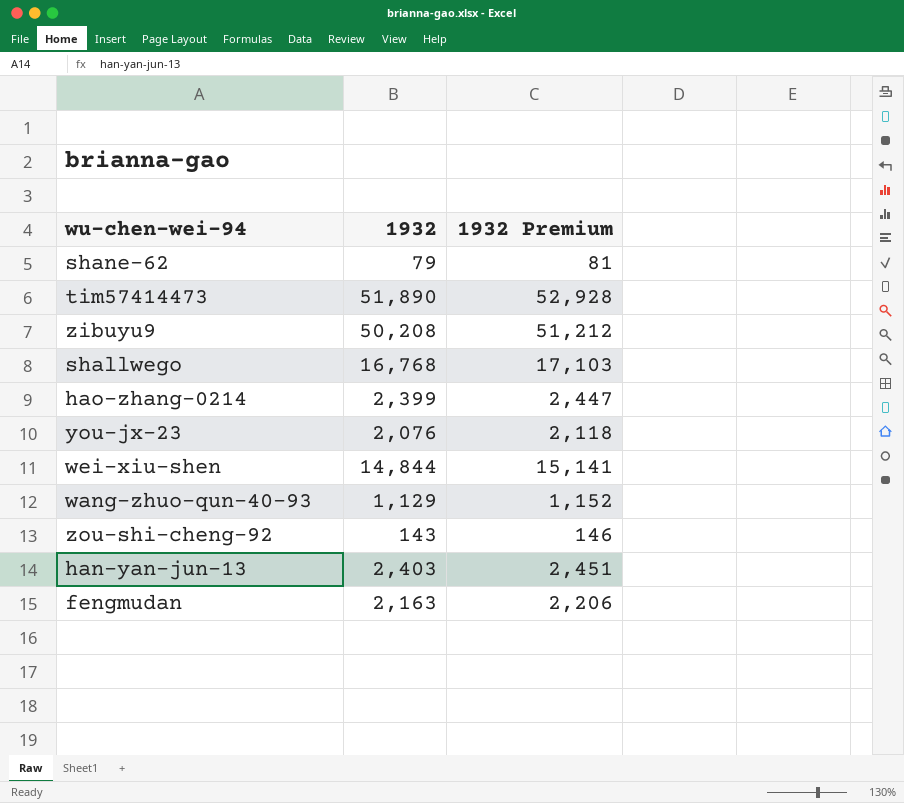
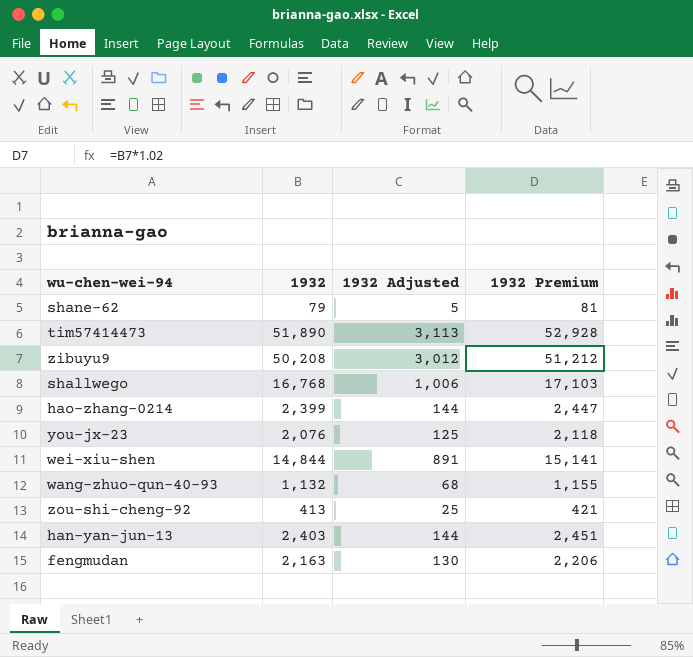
column 1932 Adjusted | formula: none -> [1932] * 0.06
wang-zhuo-qun-40-93 | 1932: 1,129 -> 1,132
wang-zhuo-qun-40-93 | 1932 Premium: 1,152 -> 1,155
zou-shi-cheng-92 | 1932: 143 -> 413
zou-shi-cheng-92 | 1932 Premium: 146 -> 421

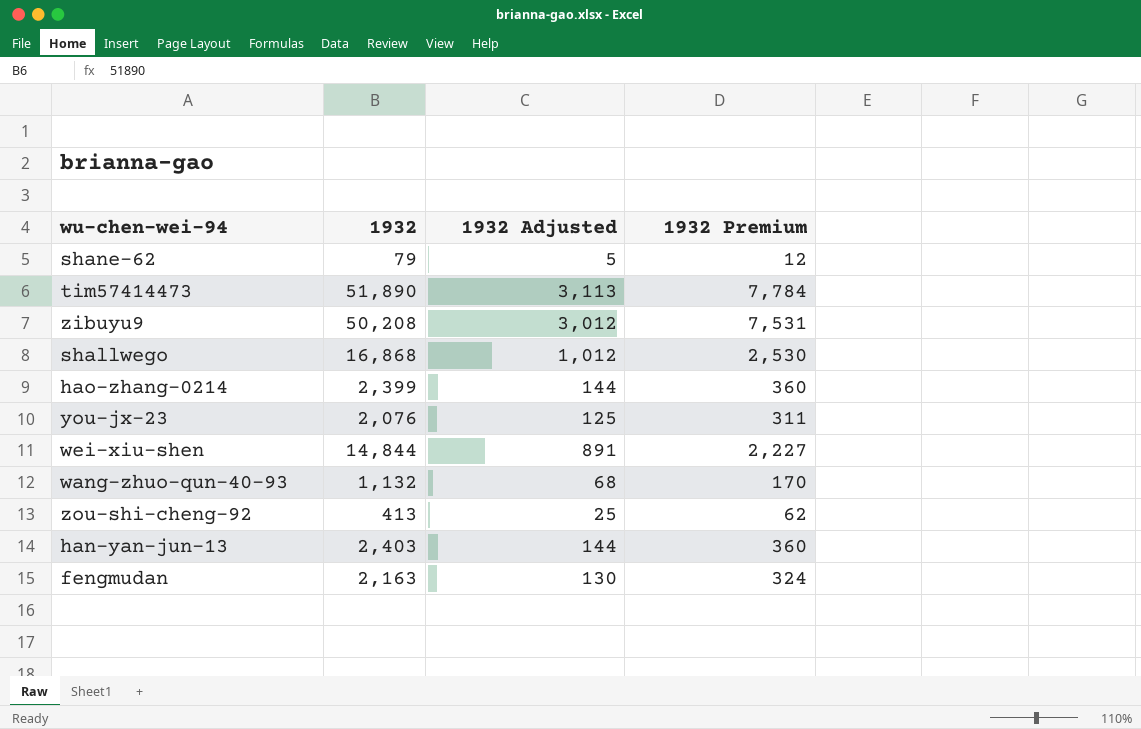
column 1932 Premium | formula: [1932] * 1.02 -> [1932] * 0.15
shallwego | 1932: 16,768 -> 16,868
shallwego | 1932 Adjusted: 1,006 -> 1,012

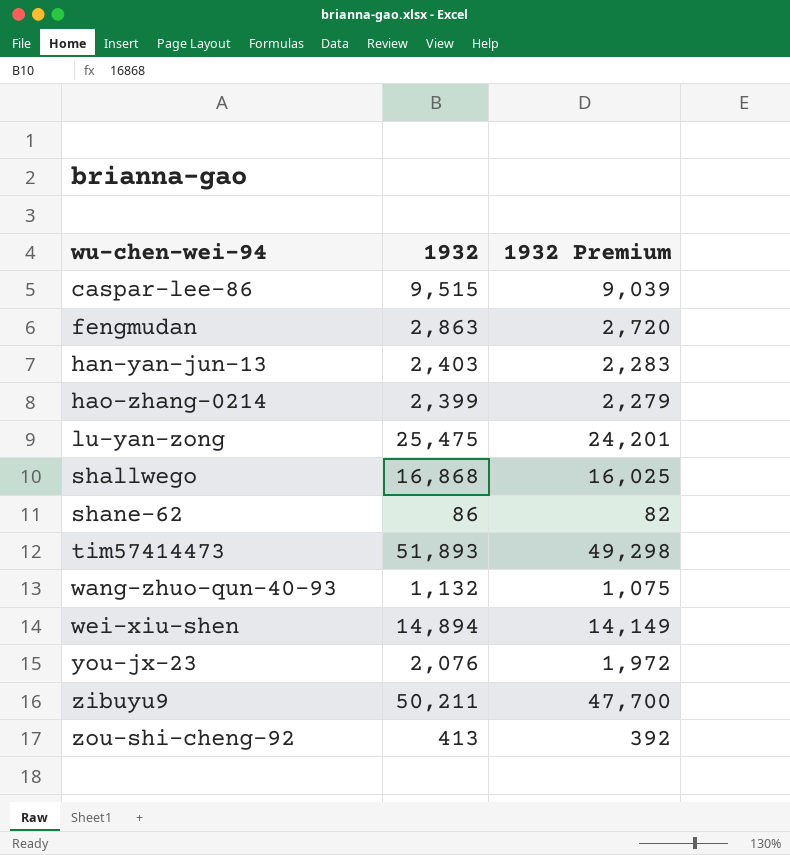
row order: none -> wu-chen-wei-94 ascending
column 1932 Adjusted | formula: [1932] * 0.06 -> none
column 1932 Premium | formula: [1932] * 0.15 -> [1932] * 0.95
row caspar-lee-86: none -> 9,515 | 9,039
fengmudan | 1932: 2,163 -> 2,863
row lu-yan-zong: none -> 25,475 | 24,201
shane-62 | 1932: 79 -> 86
tim57414473 | 1932: 51,890 -> 51,893
wei-xiu-shen | 1932: 14,844 -> 14,894
zibuyu9 | 1932: 50,208 -> 50,211

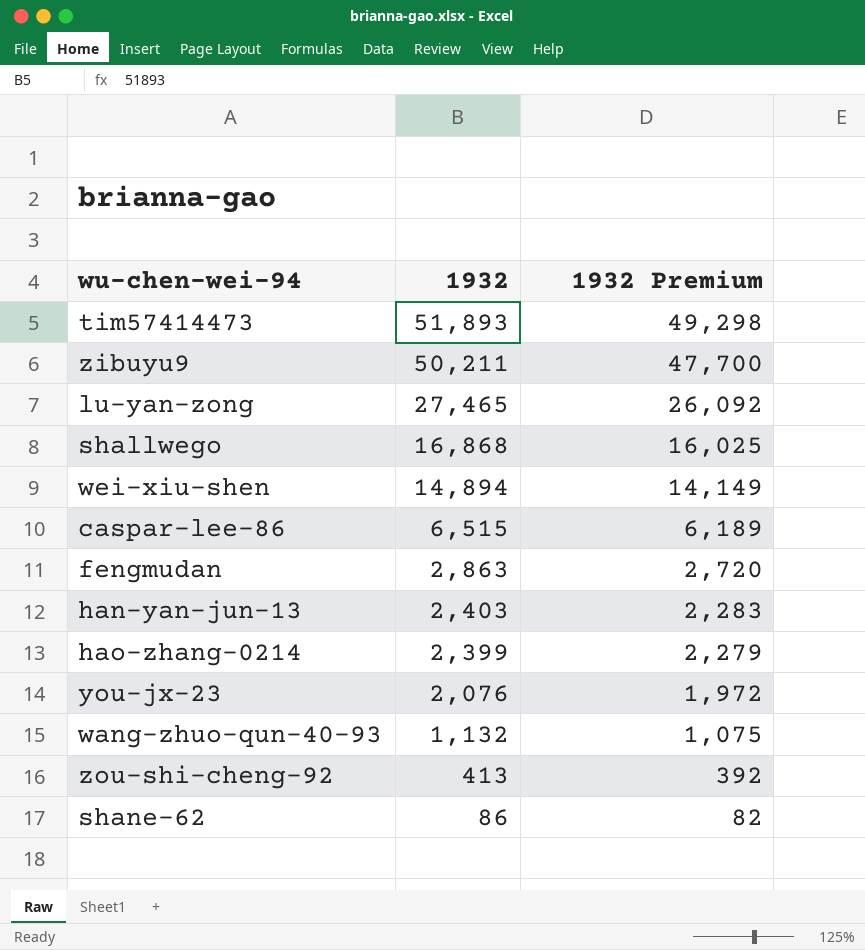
row order: wu-chen-wei-94 ascending -> 1932 descending
lu-yan-zong | 1932: 25,475 -> 27,465
lu-yan-zong | 1932 Premium: 24,201 -> 26,092
caspar-lee-86 | 1932: 9,515 -> 6,515
caspar-lee-86 | 1932 Premium: 9,039 -> 6,189

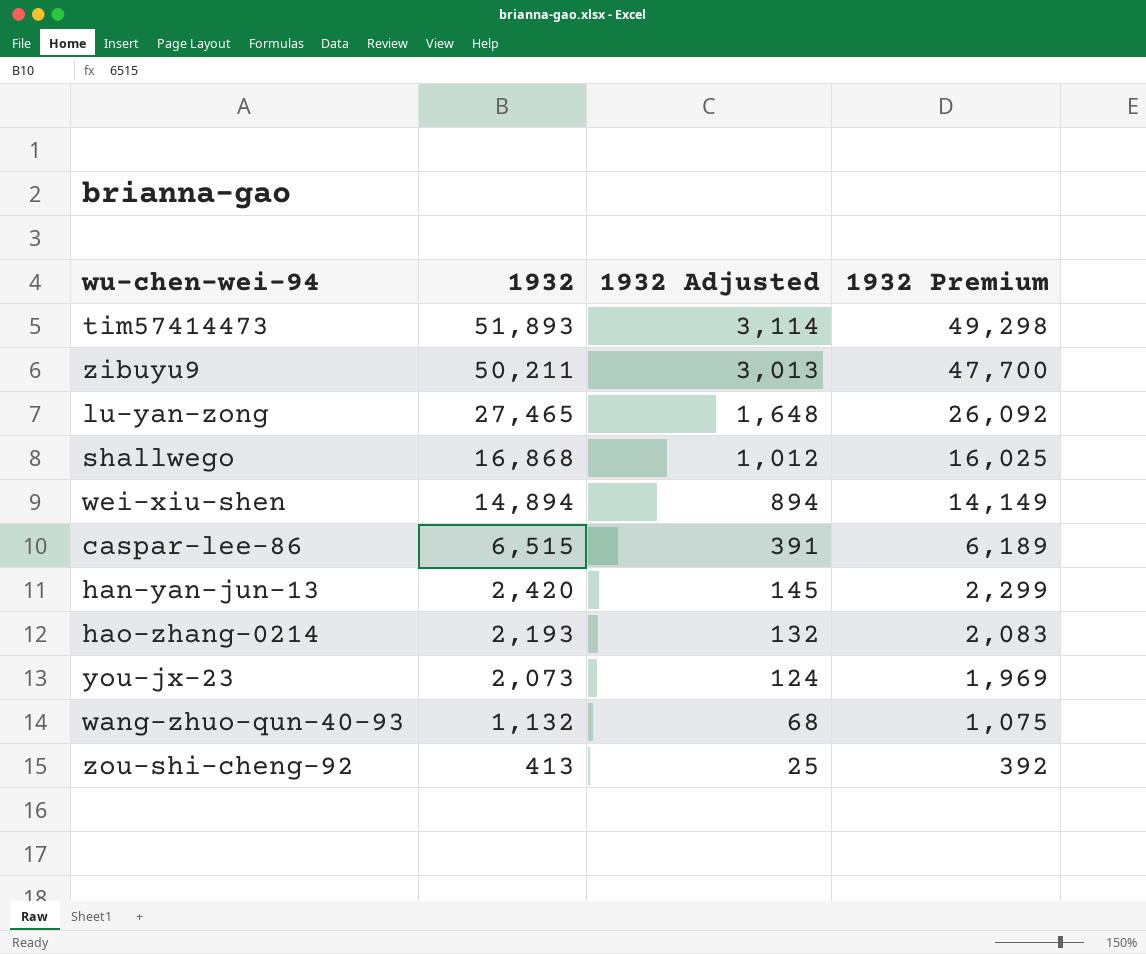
column 1932 Adjusted | formula: none -> [1932] * 0.06
row fengmudan: 2,863 | 2,720 -> none
row shane-62: 86 | 82 -> none
han-yan-jun-13 | 1932: 2,403 -> 2,420
han-yan-jun-13 | 1932 Premium: 2,283 -> 2,299
hao-zhang-0214 | 1932: 2,399 -> 2,193
hao-zhang-0214 | 1932 Premium: 2,279 -> 2,083
you-jx-23 | 1932: 2,076 -> 2,073
you-jx-23 | 1932 Premium: 1,972 -> 1,969

